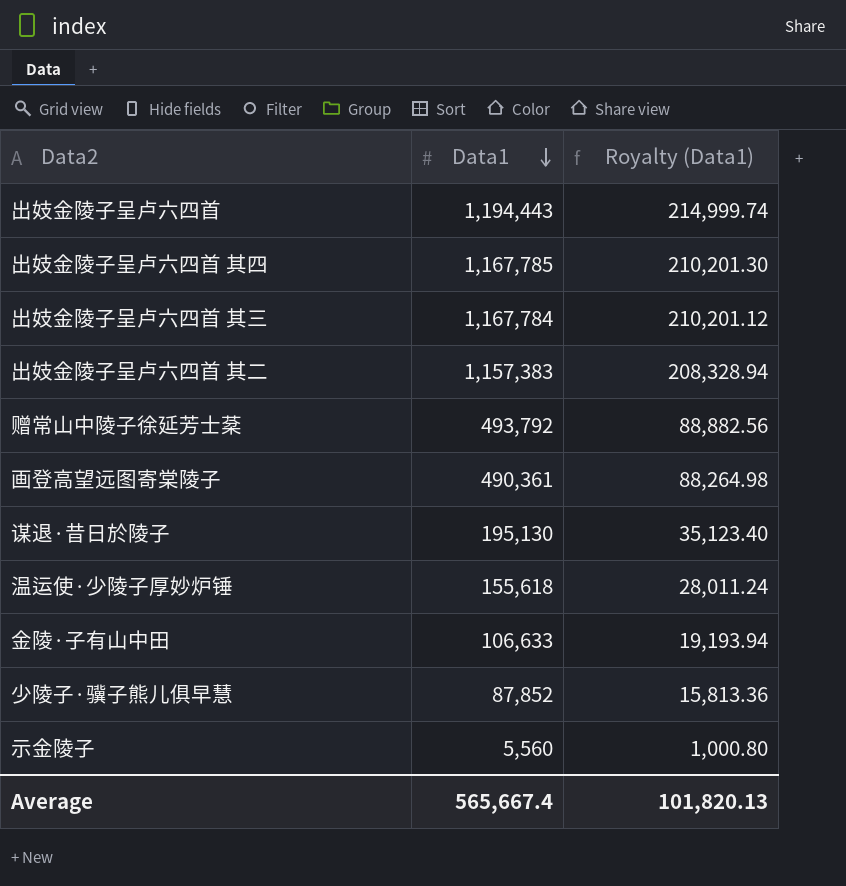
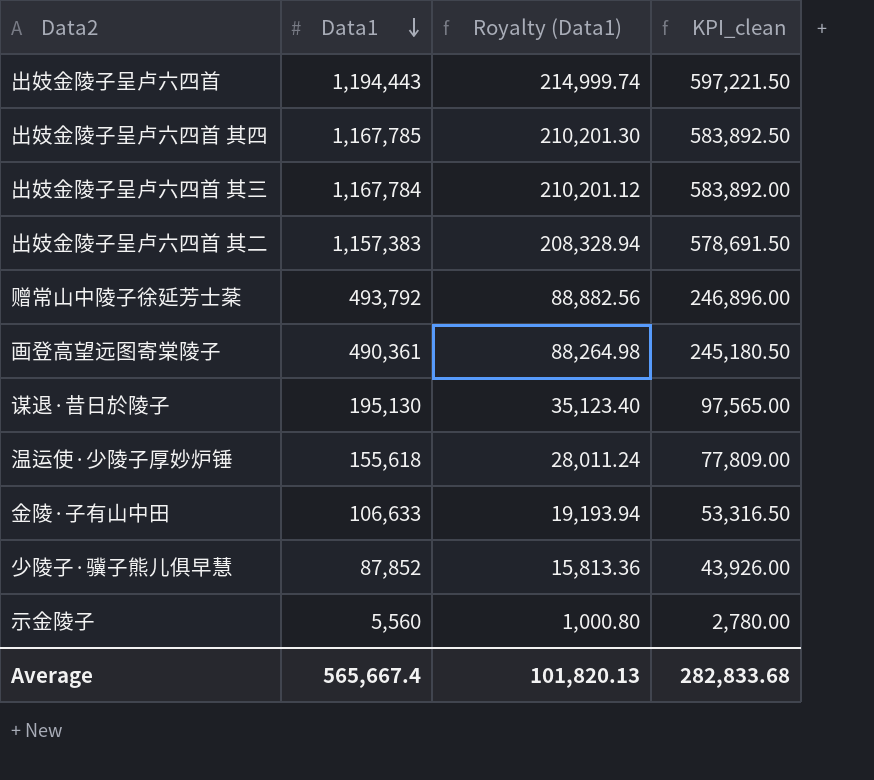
column KPI_clean | formula: none -> [Data1] * 0.5

